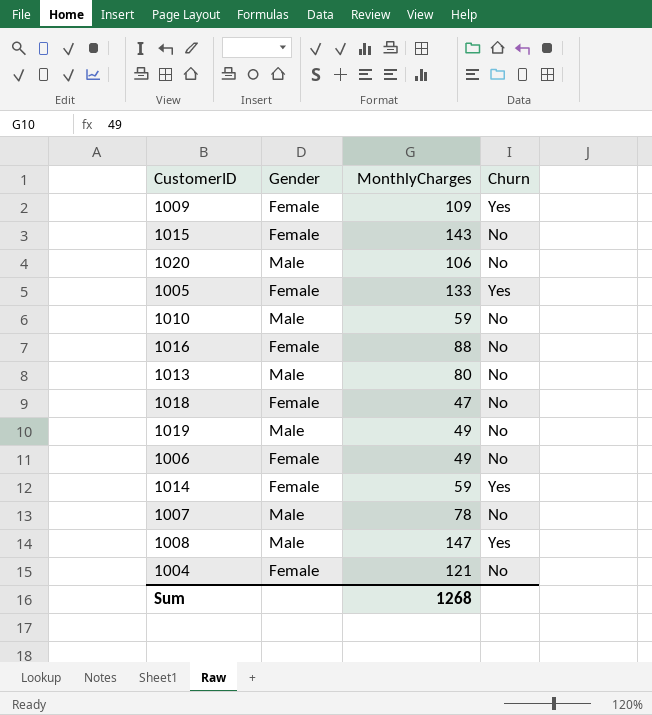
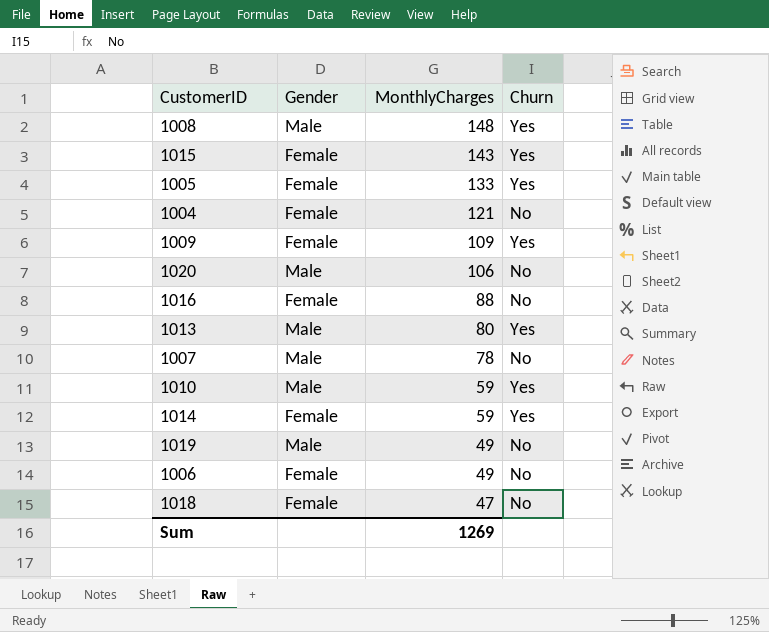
row order: none -> MonthlyCharges descending
1008 | MonthlyCharges: 147 -> 148
1015 | Churn: No -> Yes
1013 | Churn: No -> Yes
1010 | Churn: No -> Yes
Sum | MonthlyCharges: 1268 -> 1269

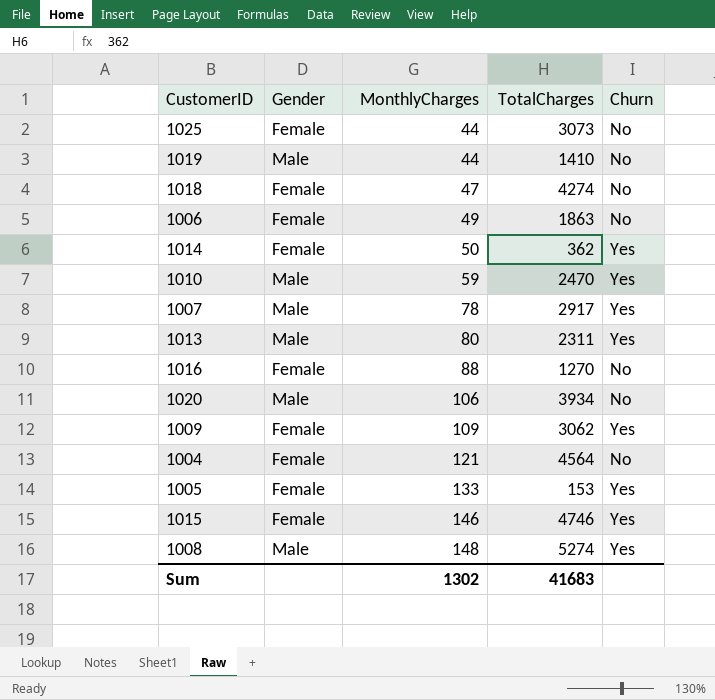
row order: MonthlyCharges descending -> MonthlyCharges ascending
column TotalCharges | position: none -> 4
row 1025: none -> Female | 44 | 3073 | No
1019 | MonthlyCharges: 49 -> 44
1014 | MonthlyCharges: 59 -> 50
1007 | Churn: No -> Yes
1015 | MonthlyCharges: 143 -> 146
Sum | MonthlyCharges: 1269 -> 1302

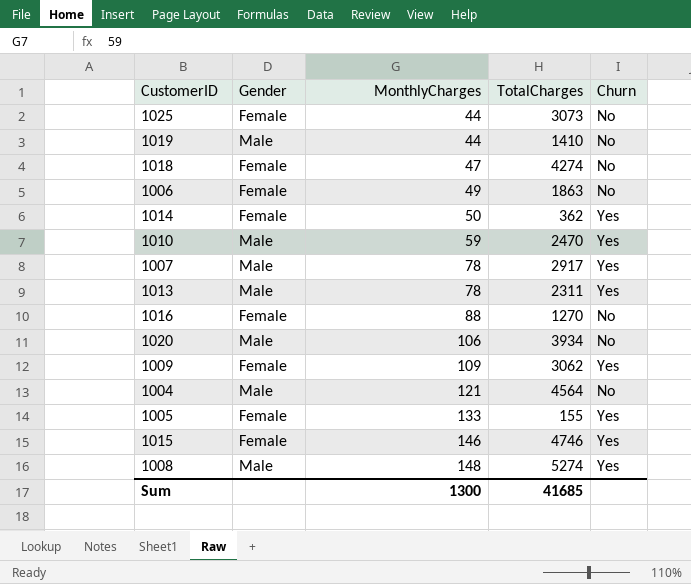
1013 | MonthlyCharges: 80 -> 78
1004 | Gender: Female -> Male
1005 | TotalCharges: 153 -> 155
Sum | MonthlyCharges: 1302 -> 1300
Sum | TotalCharges: 41683 -> 41685

